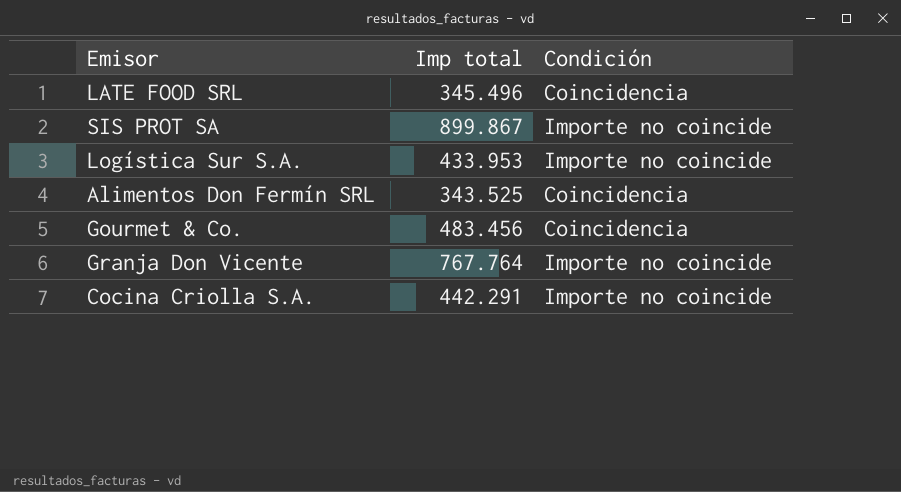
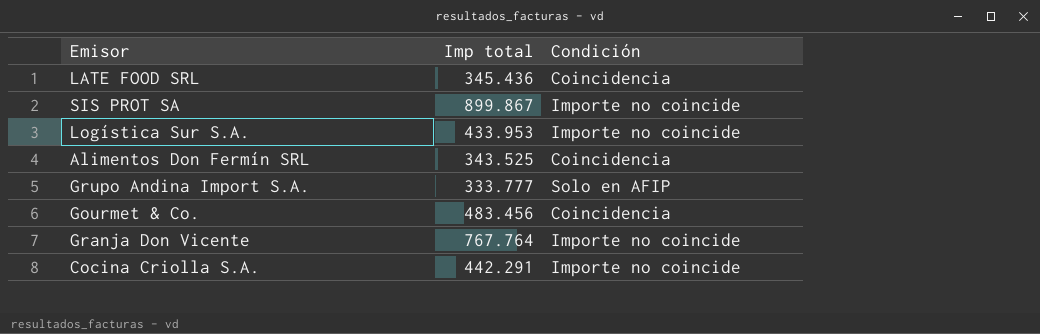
LATE FOOD SRL | Imp total: 345.496 -> 345.436
row Grupo Andina Import S.A.: none -> 333.777 | Solo en AFIP

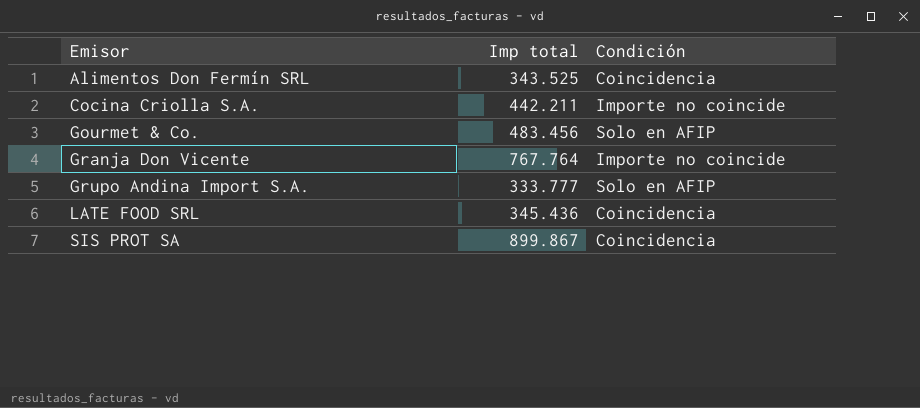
row order: none -> Emisor ascending
row Logística Sur S.A.: 433.953 | Importe no coincide -> none
Cocina Criolla S.A. | Imp total: 442.291 -> 442.211
Gourmet & Co. | Condición: Coincidencia -> Solo en AFIP
SIS PROT SA | Condición: Importe no coincide -> Coincidencia

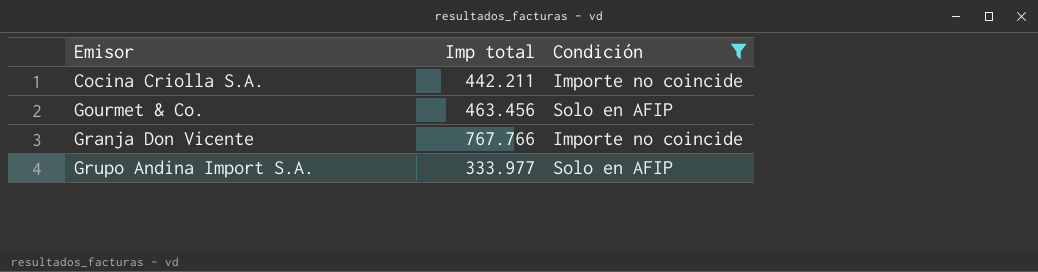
filter: none -> Condición != Coincidencia
Gourmet & Co. | Imp total: 483.456 -> 463.456
Granja Don Vicente | Imp total: 767.764 -> 767.766
Grupo Andina Import S.A. | Imp total: 333.777 -> 333.977

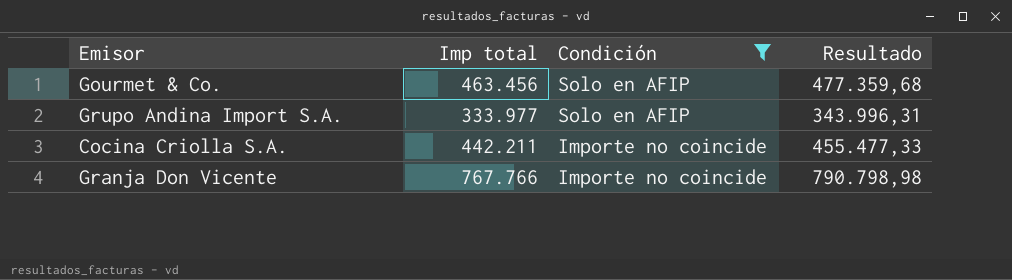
row order: Emisor ascending -> Condición descending
column Resultado | formula: none -> [Imp total] * 1,03

